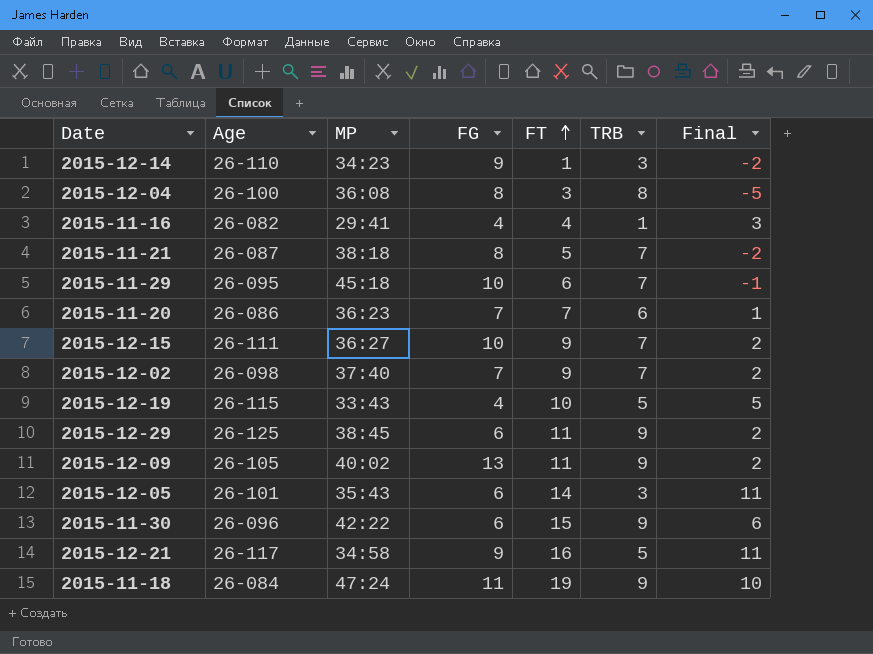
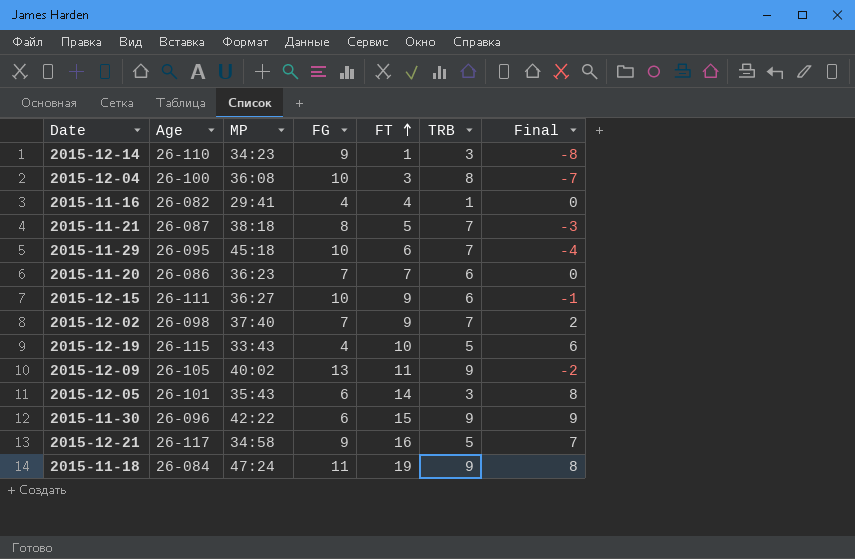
column Final | formula: [FT] - [TRB] -> [FT] - [FG]
row 2015-12-29: 26-125 | 38:45 | 6 | 11 | 9 | 2 -> none
2015-12-04 | FG: 8 -> 10
2015-12-15 | TRB: 7 -> 6

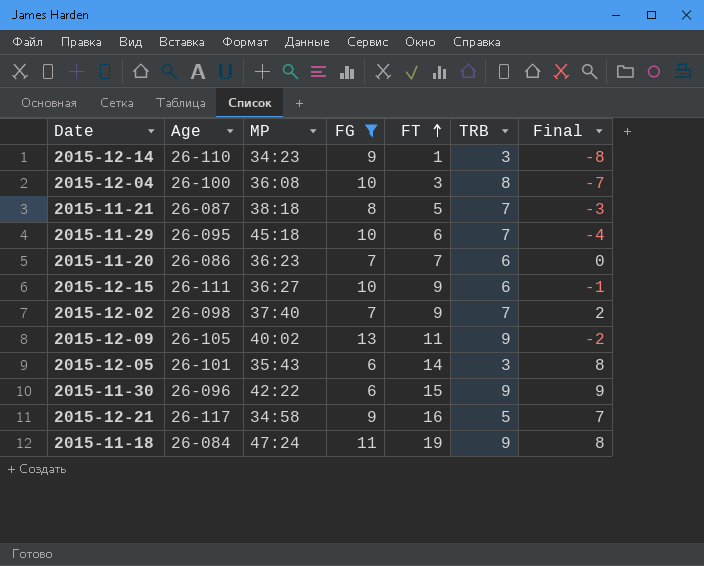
filter: none -> FG != 4

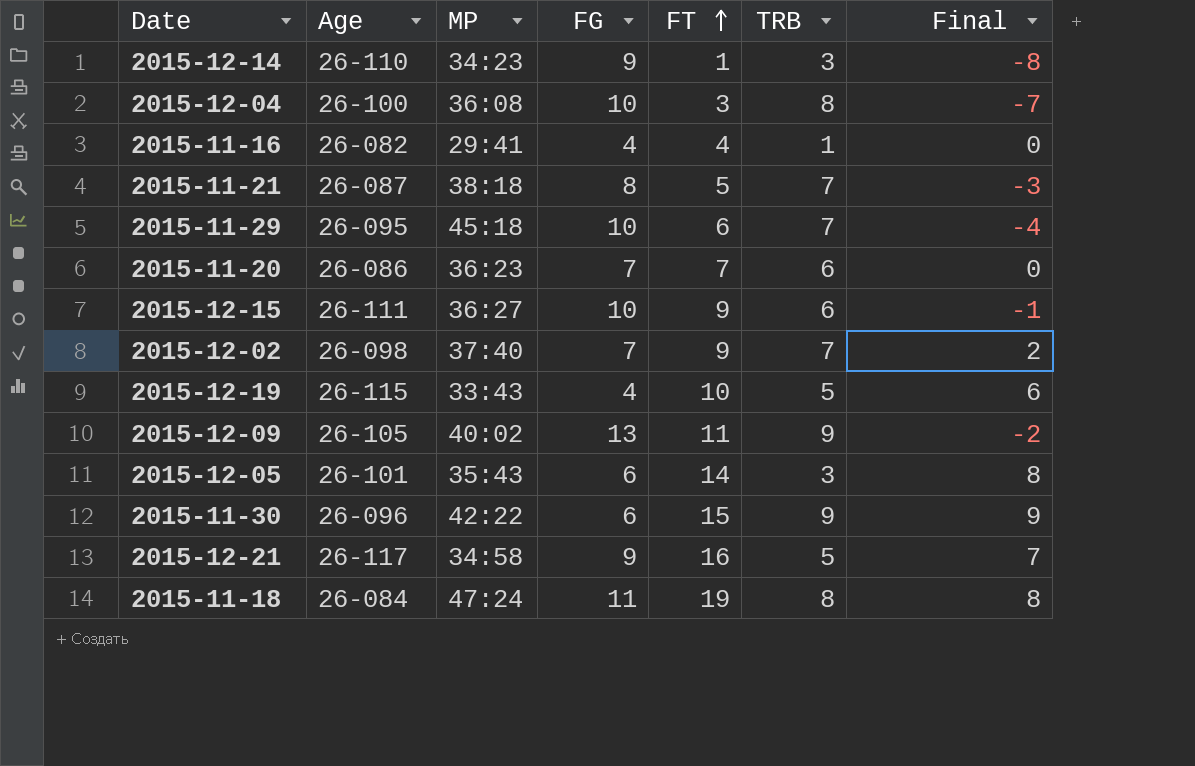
filter: FG != 4 -> none
2015-11-18 | TRB: 9 -> 8

